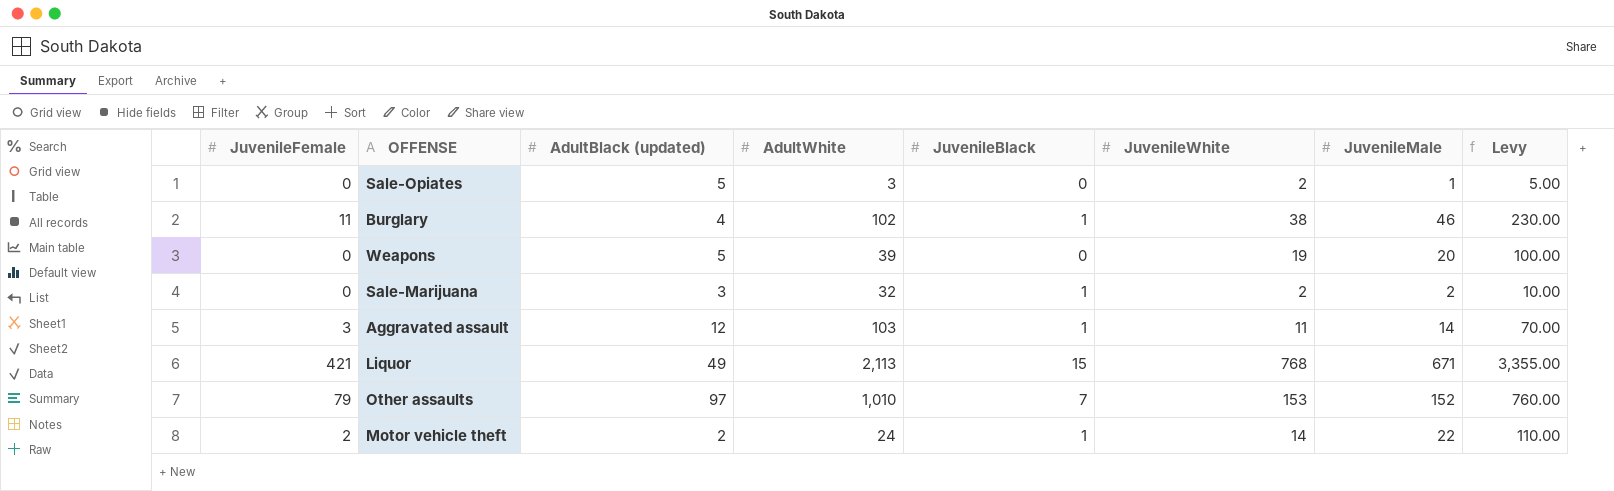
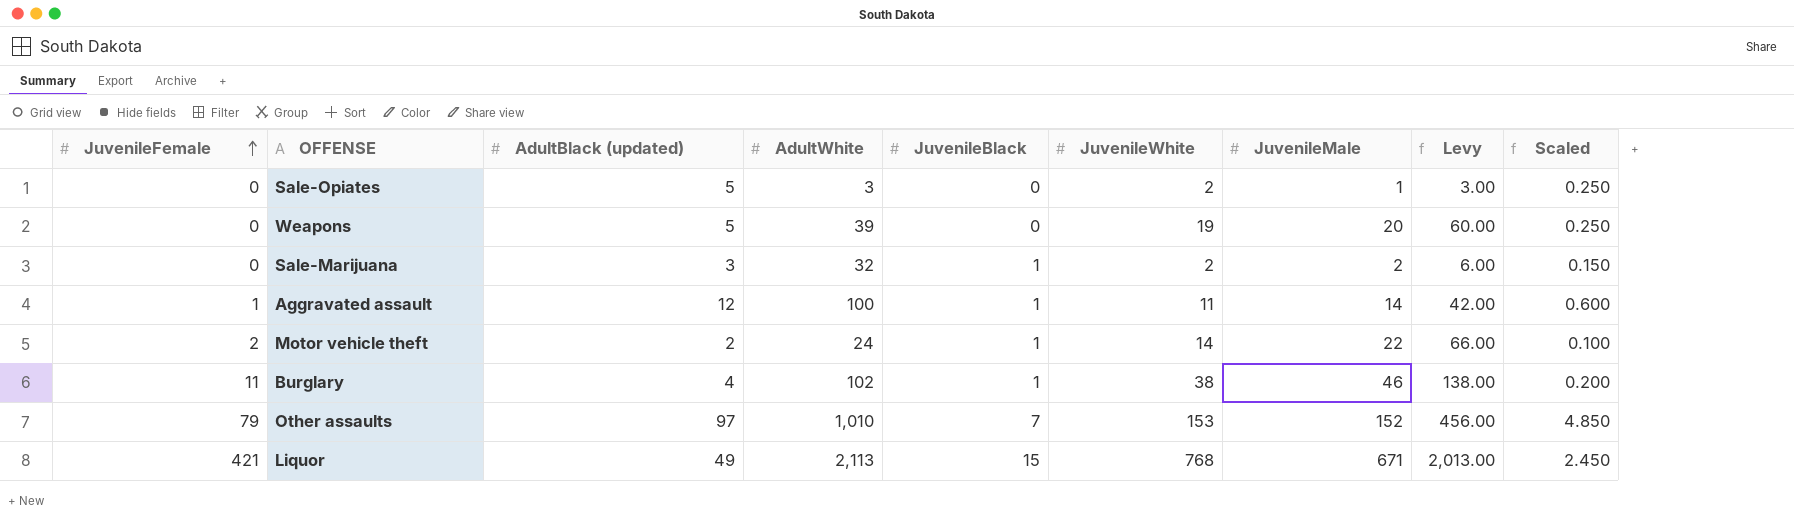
row order: none -> JuvenileFemale ascending
column Levy | formula: [JuvenileMale] * 5 -> [JuvenileMale] * 3
column Scaled | formula: none -> [AdultBlack (updated)] * 0.05
Aggravated assault | JuvenileFemale: 3 -> 1
Aggravated assault | AdultWhite: 103 -> 100

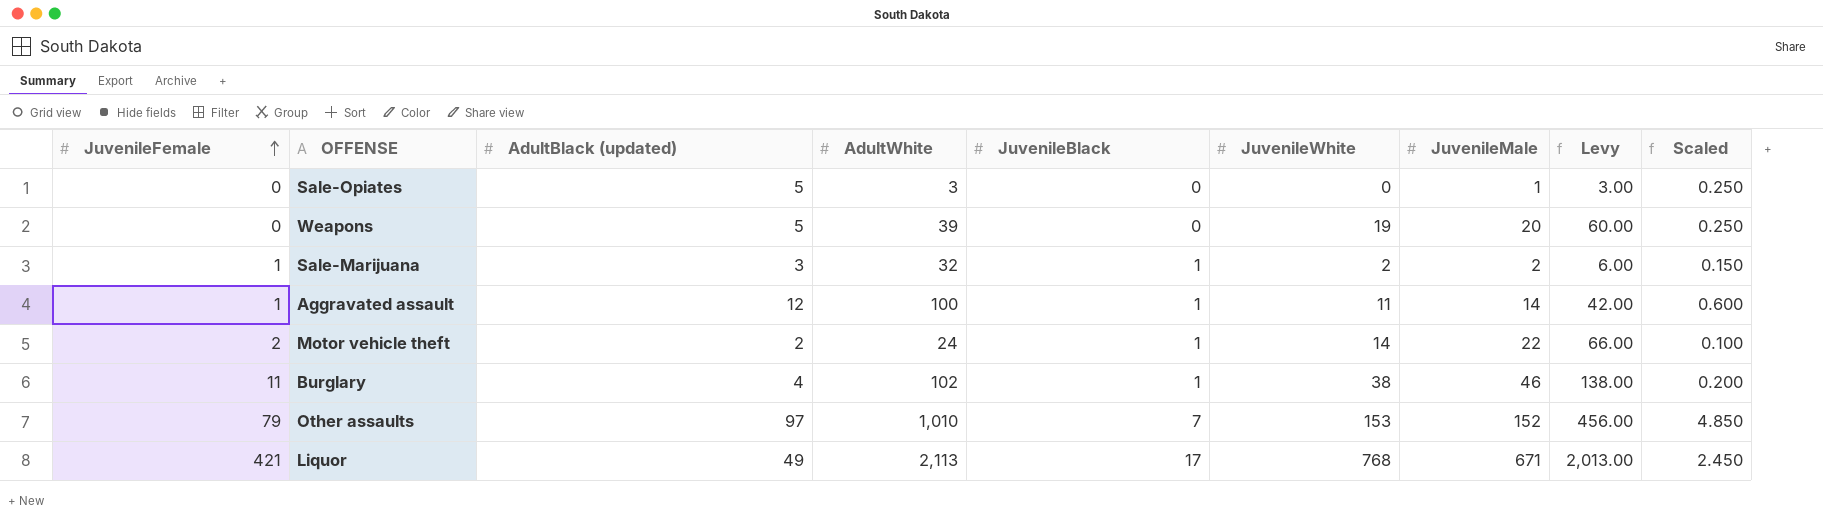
Sale-Opiates | JuvenileWhite: 2 -> 0
Sale-Marijuana | JuvenileFemale: 0 -> 1
Liquor | JuvenileBlack: 15 -> 17

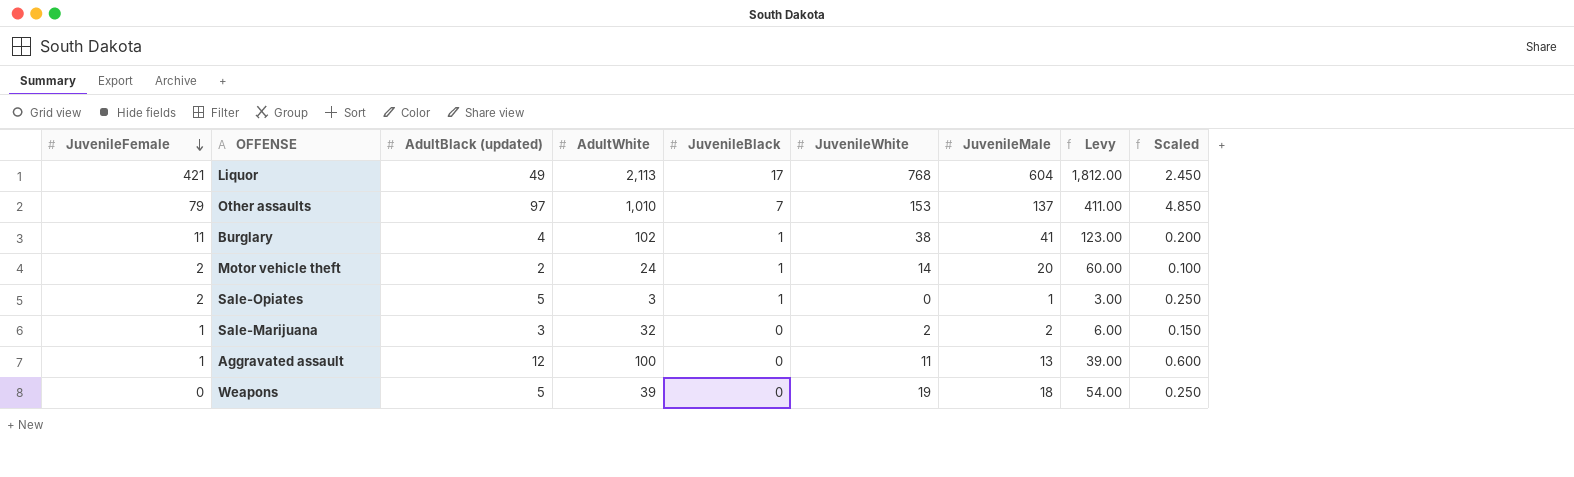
row order: JuvenileFemale ascending -> JuvenileFemale descending
Liquor | JuvenileMale: 671 -> 604
Liquor | Levy: 2,013.00 -> 1,812.00
Other assaults | JuvenileMale: 152 -> 137
Other assaults | Levy: 456.00 -> 411.00
Burglary | JuvenileMale: 46 -> 41
Burglary | Levy: 138.00 -> 123.00
Motor vehicle theft | JuvenileMale: 22 -> 20
Motor vehicle theft | Levy: 66.00 -> 60.00
Sale-Opiates | JuvenileFemale: 0 -> 2
Sale-Opiates | JuvenileBlack: 0 -> 1
Sale-Marijuana | JuvenileBlack: 1 -> 0
Aggravated assault | JuvenileBlack: 1 -> 0
Aggravated assault | JuvenileMale: 14 -> 13
Aggravated assault | Levy: 42.00 -> 39.00
Weapons | JuvenileMale: 20 -> 18
Weapons | Levy: 60.00 -> 54.00

